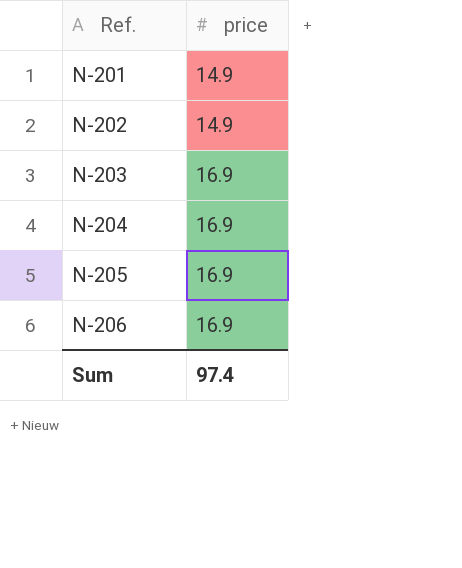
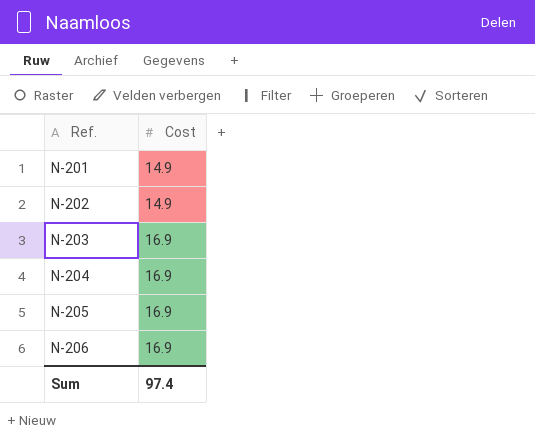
column name: price -> Cost

